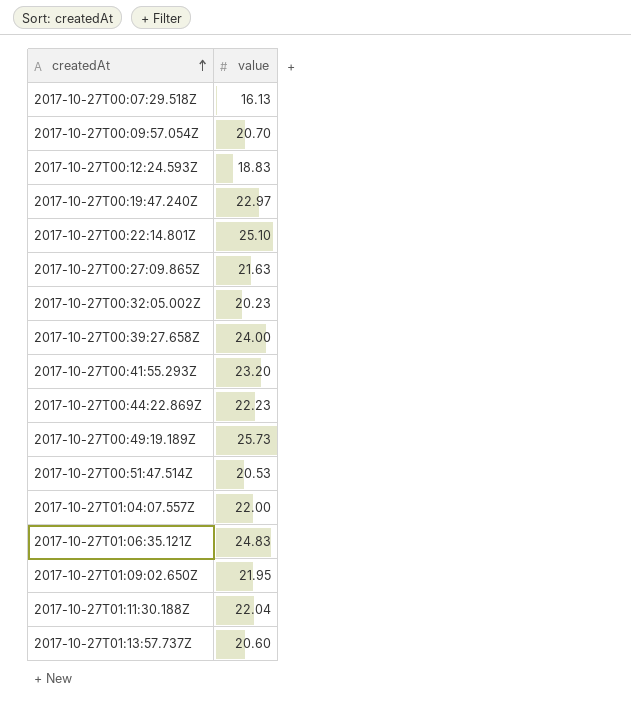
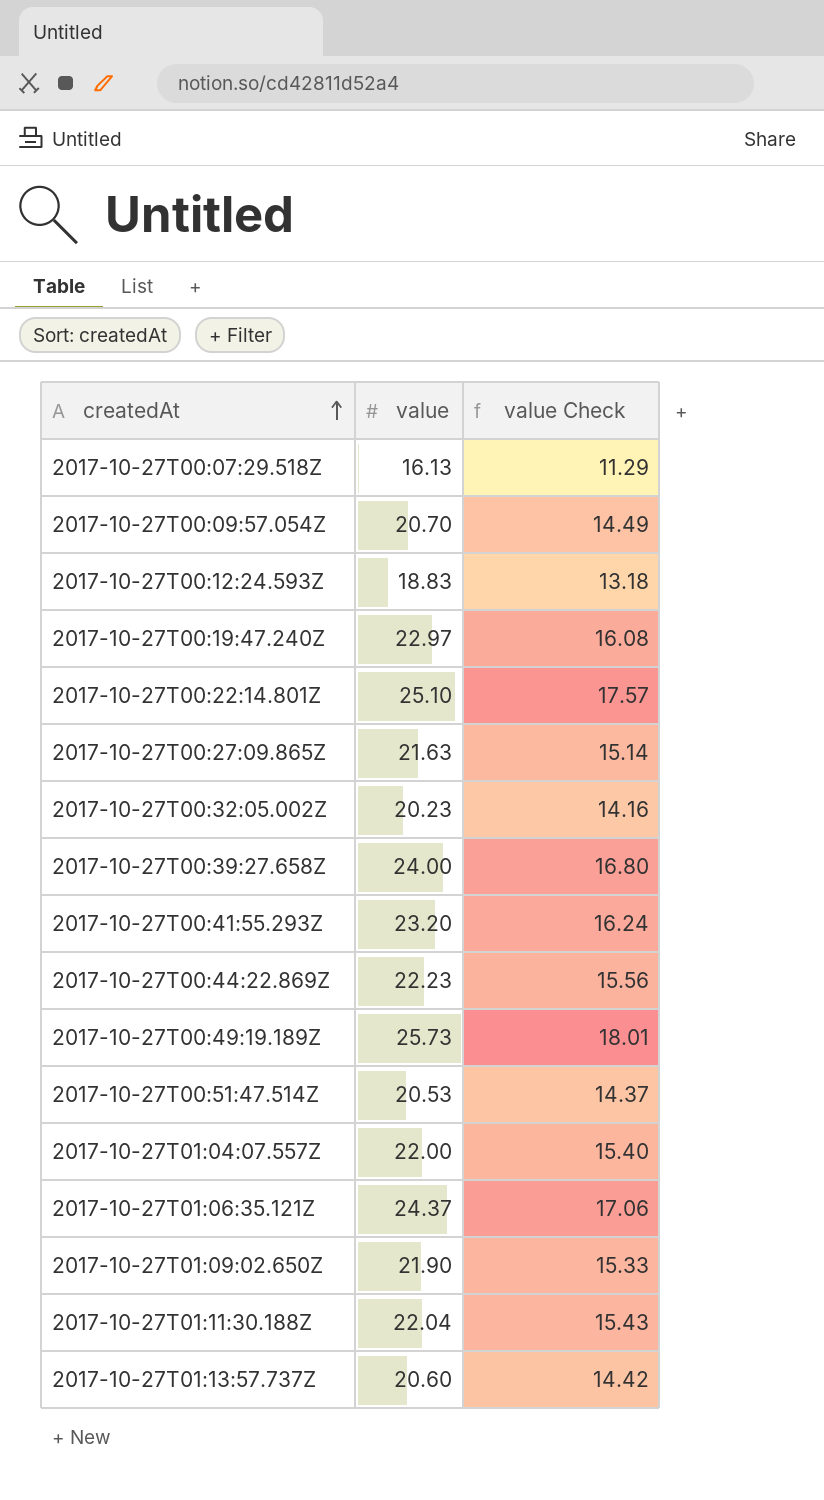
column value Check | formula: none -> [value] * 0.7
2017-10-27T01:06:35.121Z | value: 24.83 -> 24.37
2017-10-27T01:09:02.650Z | value: 21.95 -> 21.90

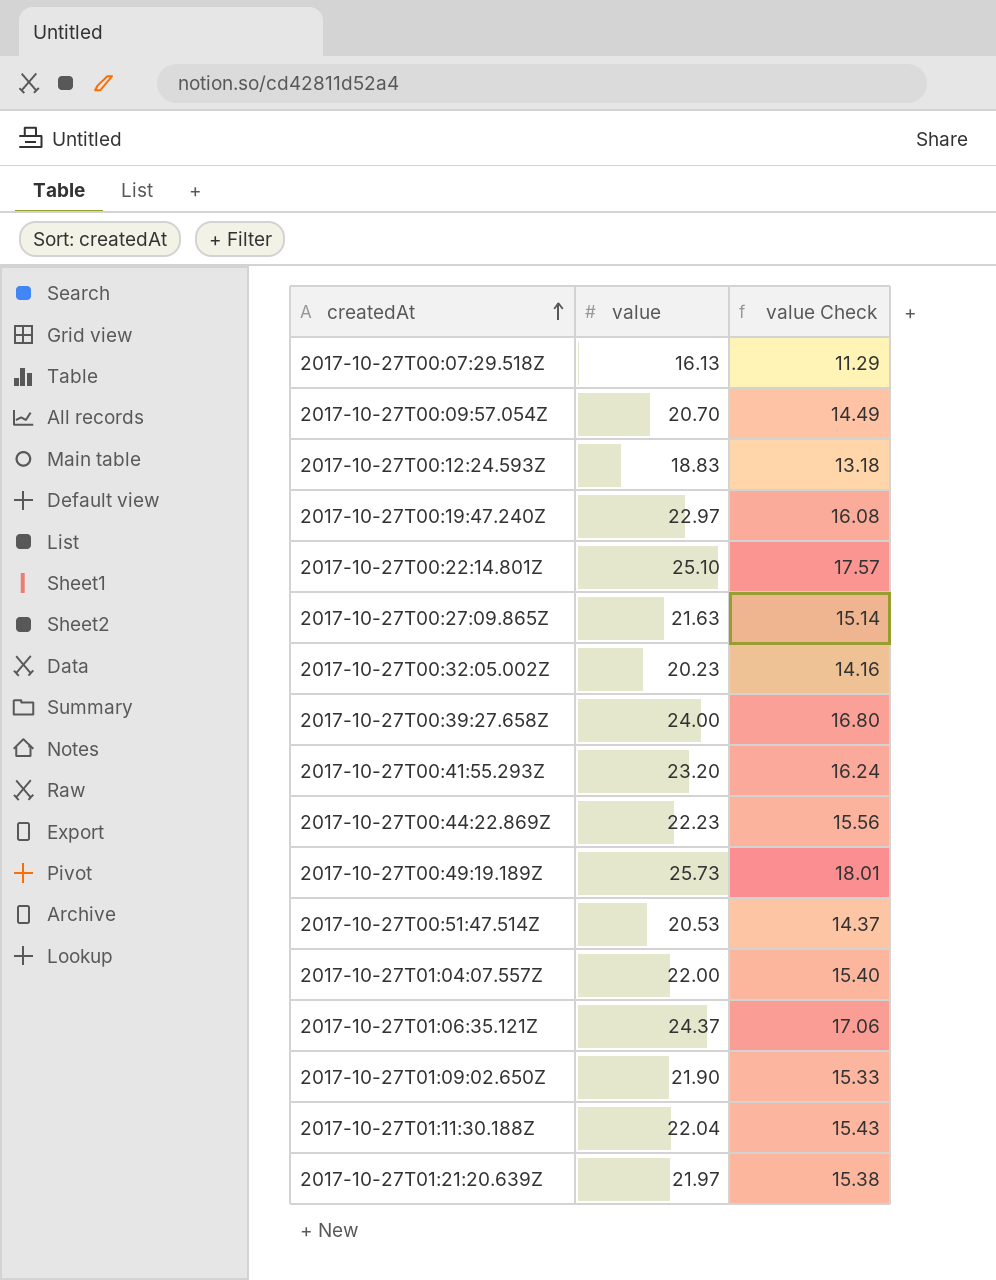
row 2017-10-27T01:13:57.737Z: 20.60 | 14.42 -> none
row 2017-10-27T01:21:20.639Z: none -> 21.97 | 15.38

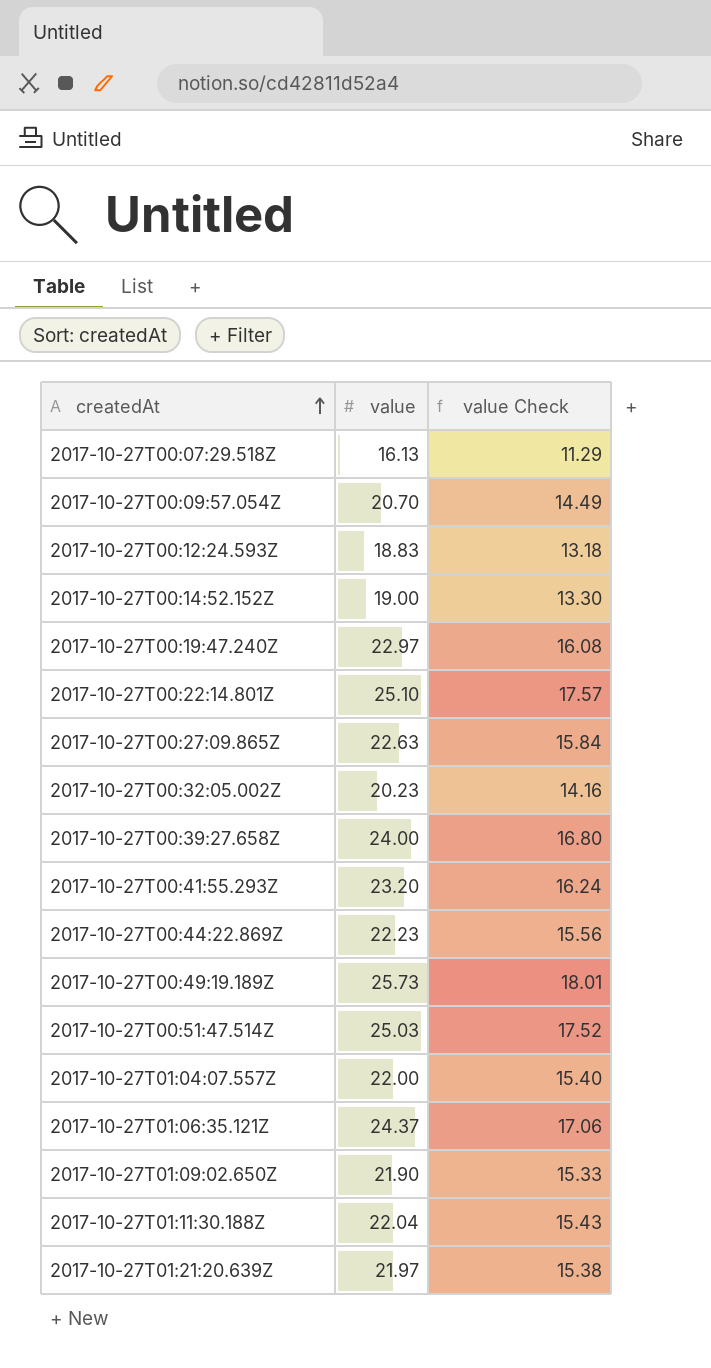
row 2017-10-27T00:14:52.152Z: none -> 19.00 | 13.30
2017-10-27T00:27:09.865Z | value: 21.63 -> 22.63
2017-10-27T00:27:09.865Z | value Check: 15.14 -> 15.84
2017-10-27T00:51:47.514Z | value: 20.53 -> 25.03
2017-10-27T00:51:47.514Z | value Check: 14.37 -> 17.52

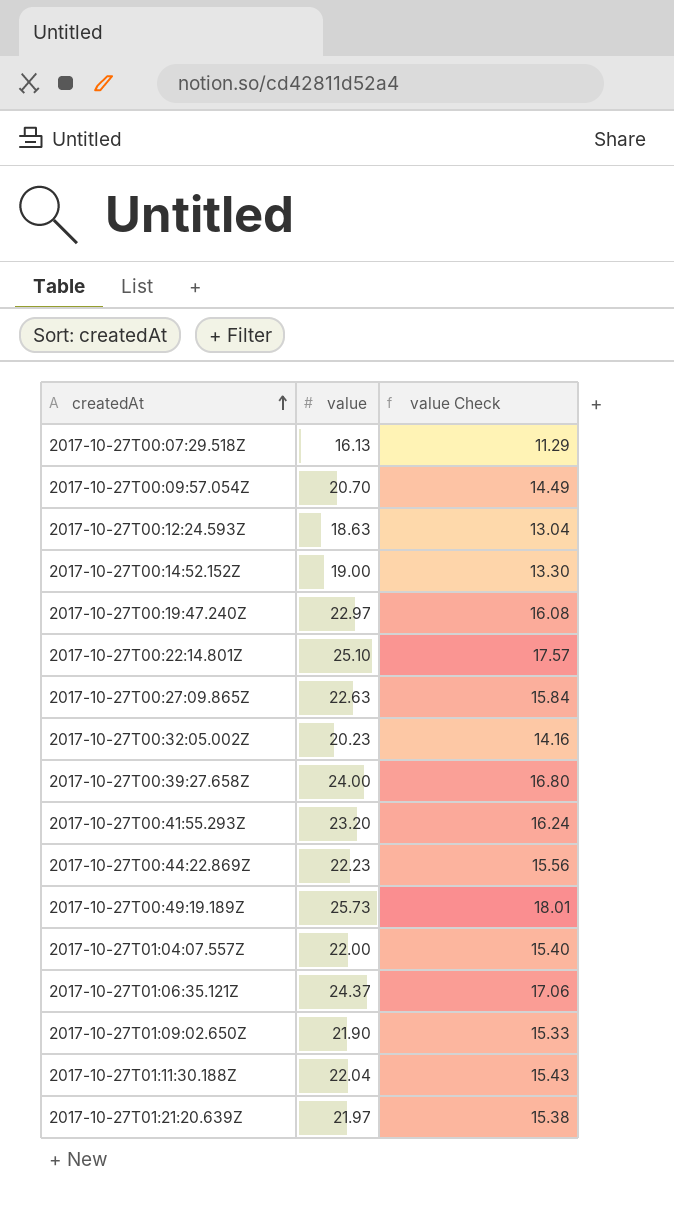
row 2017-10-27T00:51:47.514Z: 25.03 | 17.52 -> none
2017-10-27T00:12:24.593Z | value: 18.83 -> 18.63
2017-10-27T00:12:24.593Z | value Check: 13.18 -> 13.04

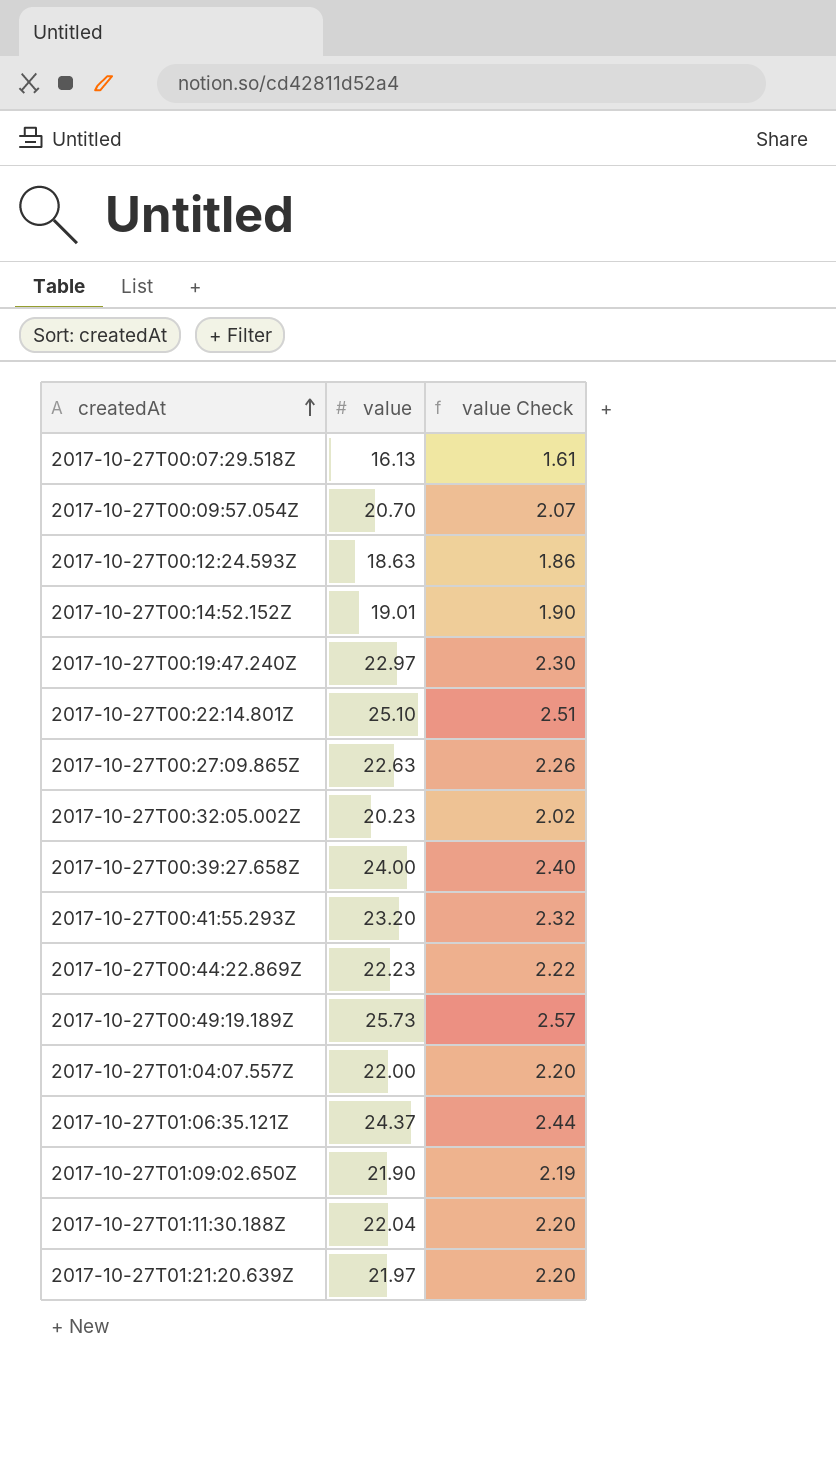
column value Check | formula: [value] * 0.7 -> [value] * 0.1
2017-10-27T00:14:52.152Z | value: 19.00 -> 19.01

